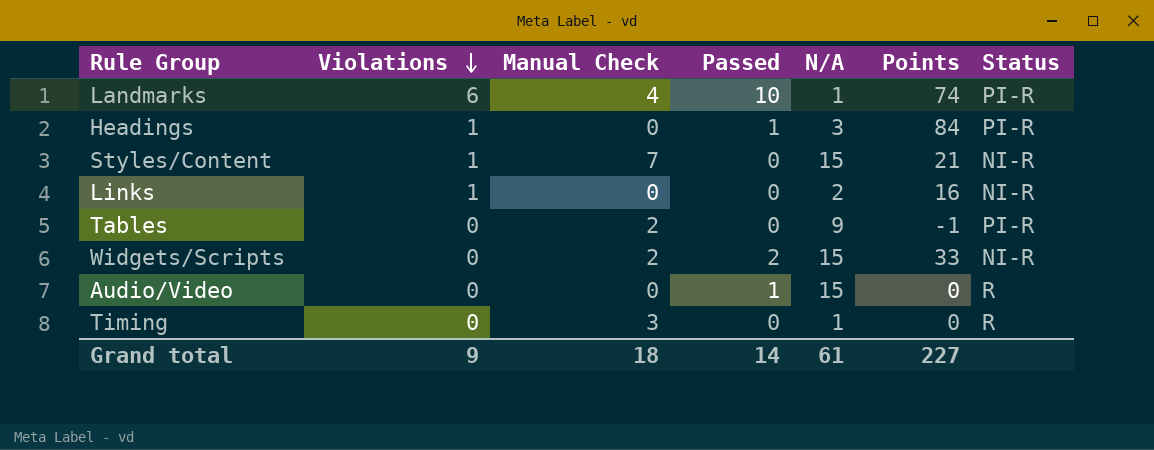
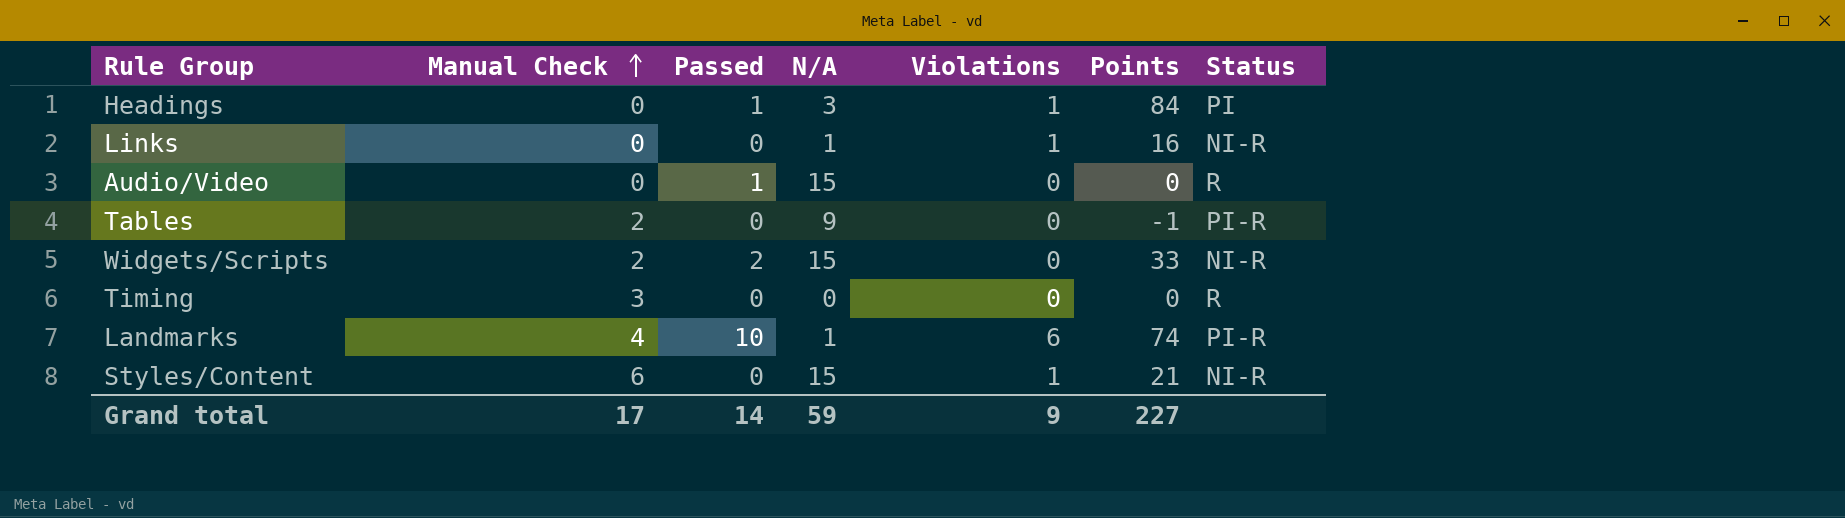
row order: Violations descending -> Manual Check ascending
column Violations | position: 2 -> 5
Headings | Status: PI-R -> PI
Links | N/A: 2 -> 1
Timing | N/A: 1 -> 0
Styles/Content | Manual Check: 7 -> 6
Grand total | Manual Check: 18 -> 17
Grand total | N/A: 61 -> 59

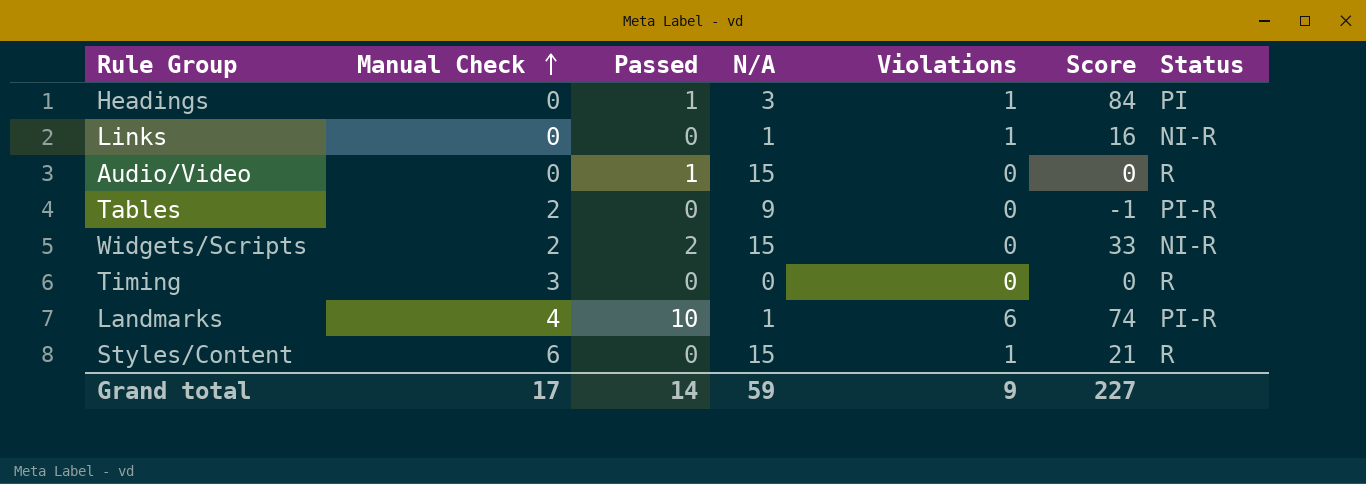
column name: Points -> Score
Styles/Content | Status: NI-R -> R

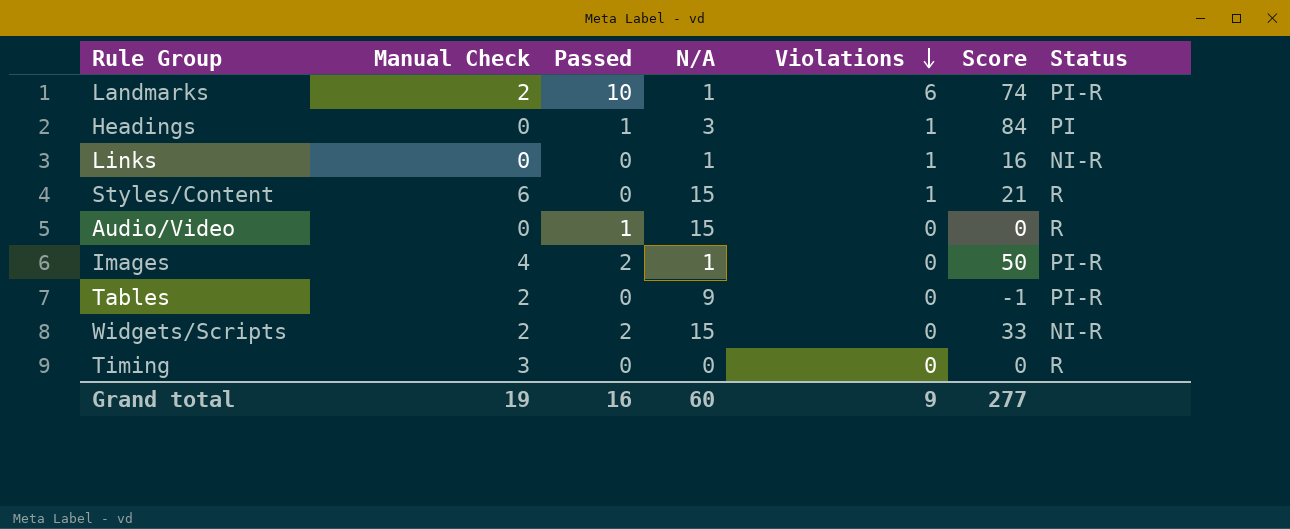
row order: Manual Check ascending -> Violations descending
Landmarks | Manual Check: 4 -> 2
row Images: none -> 4 | 2 | 1 | 0 | 50 | PI-R
Grand total | Manual Check: 17 -> 19
Grand total | Passed: 14 -> 16
Grand total | N/A: 59 -> 60
Grand total | Score: 227 -> 277

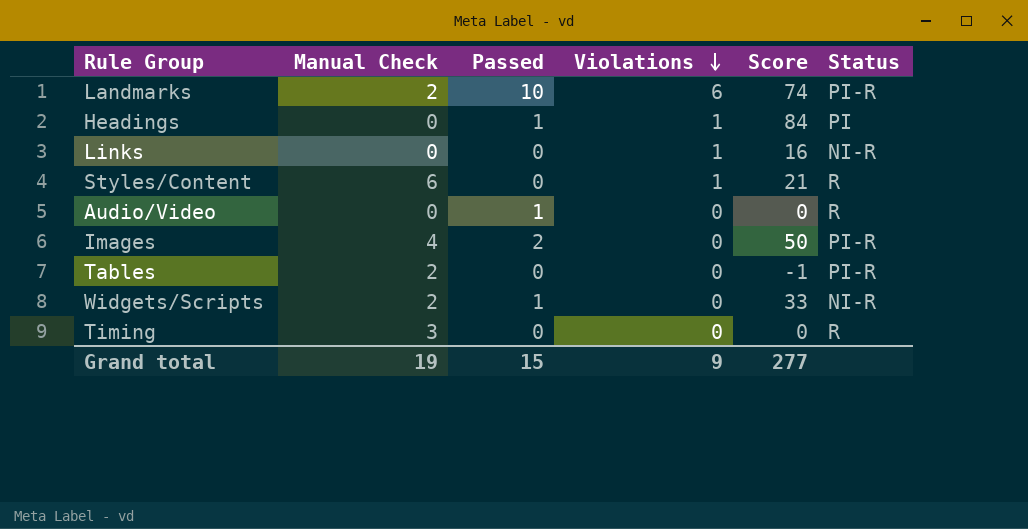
column N/A | position: 4 -> none
Widgets/Scripts | Passed: 2 -> 1
Grand total | Passed: 16 -> 15

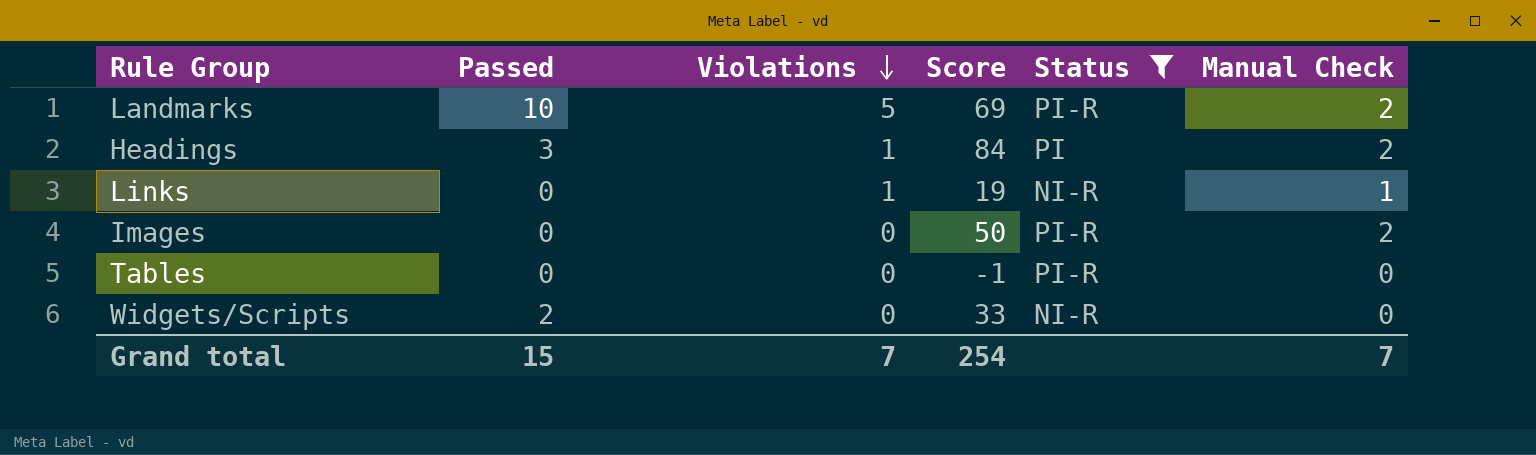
filter: none -> Status != R
column Manual Check | position: 2 -> 6
Landmarks | Violations: 6 -> 5
Landmarks | Score: 74 -> 69
Headings | Passed: 1 -> 3
Headings | Manual Check: 0 -> 2
Links | Score: 16 -> 19
Links | Manual Check: 0 -> 1
Images | Passed: 2 -> 0
Images | Manual Check: 4 -> 2
Tables | Manual Check: 2 -> 0
Widgets/Scripts | Passed: 1 -> 2
Widgets/Scripts | Manual Check: 2 -> 0
Grand total | Violations: 9 -> 7
Grand total | Score: 277 -> 254
Grand total | Manual Check: 19 -> 7

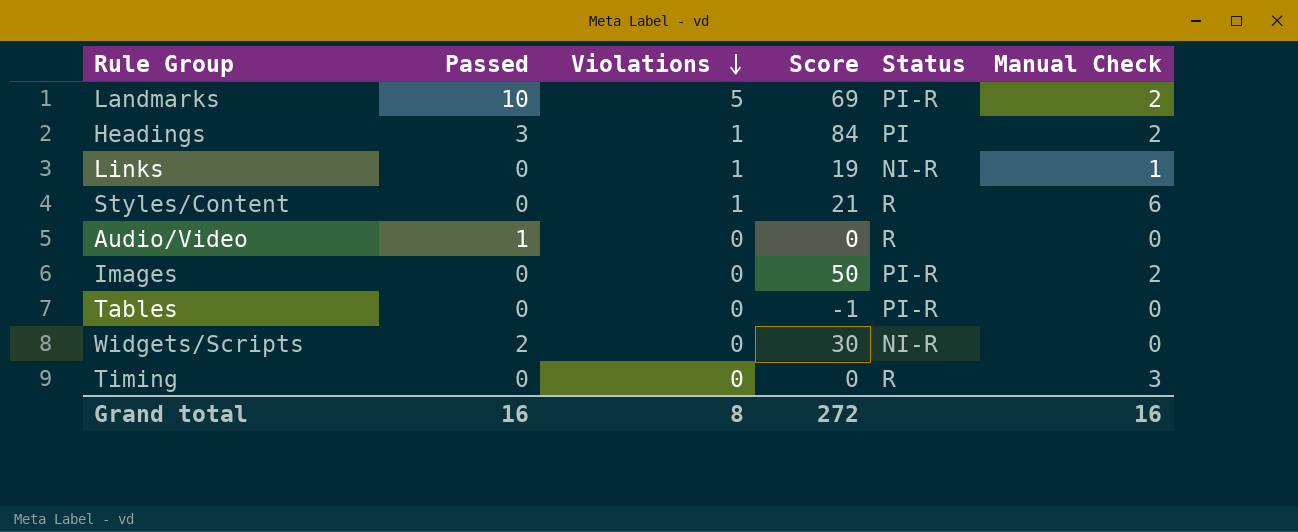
filter: Status != R -> none
Widgets/Scripts | Score: 33 -> 30
Grand total | Passed: 15 -> 16
Grand total | Violations: 7 -> 8
Grand total | Score: 254 -> 272
Grand total | Manual Check: 7 -> 16

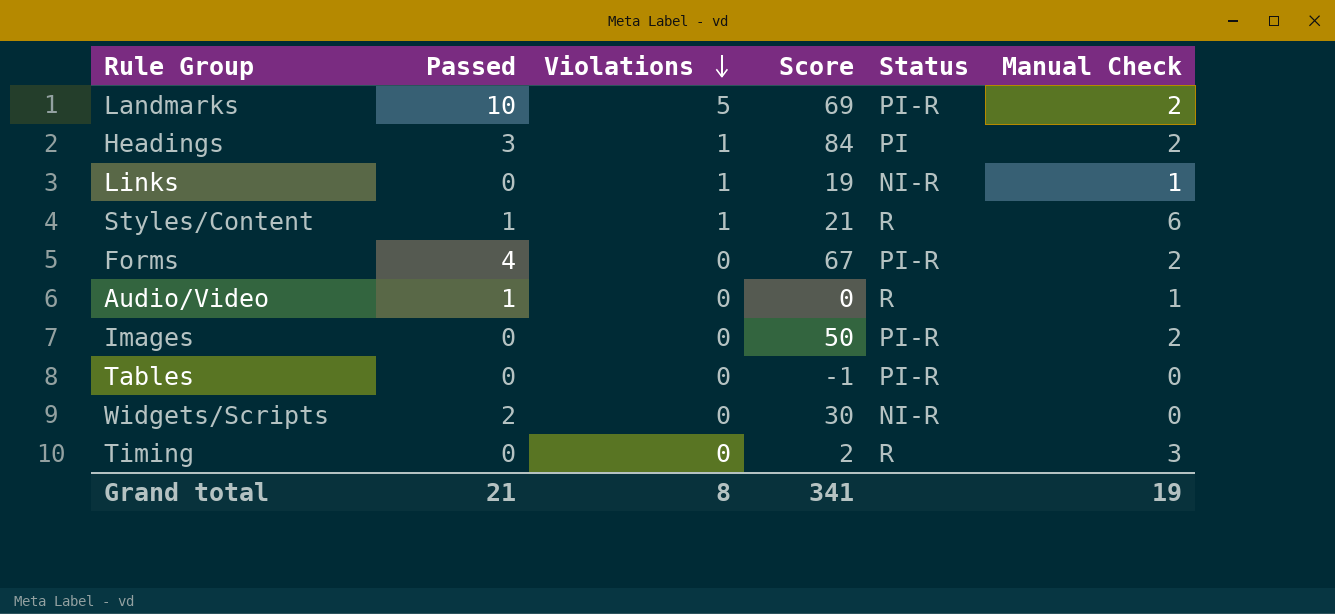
Styles/Content | Passed: 0 -> 1
row Forms: none -> 4 | 0 | 67 | PI-R | 2
Audio/Video | Manual Check: 0 -> 1
Timing | Score: 0 -> 2
Grand total | Passed: 16 -> 21
Grand total | Score: 272 -> 341
Grand total | Manual Check: 16 -> 19

